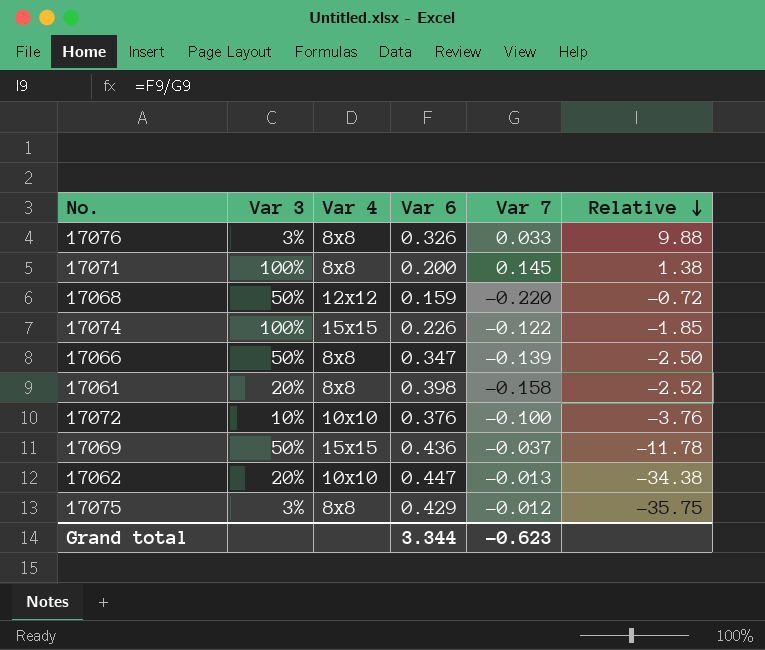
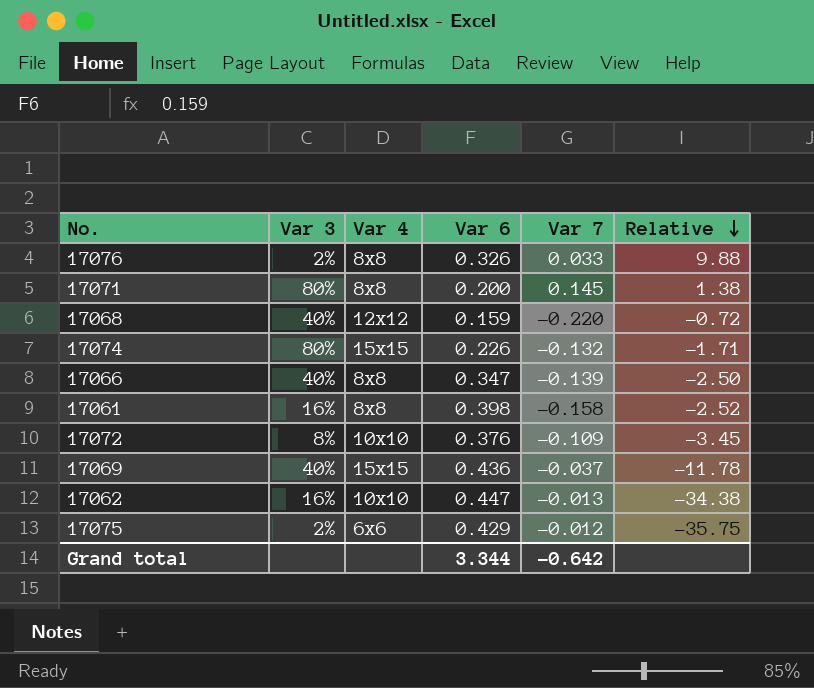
17076 | Var 3: 3% -> 2%
17071 | Var 3: 100% -> 80%
17068 | Var 3: 50% -> 40%
17074 | Var 3: 100% -> 80%
17074 | Var 7: -0.122 -> -0.132
17074 | Relative: -1.85 -> -1.71
17066 | Var 3: 50% -> 40%
17061 | Var 3: 20% -> 16%
17072 | Var 3: 10% -> 8%
17072 | Var 7: -0.100 -> -0.109
17072 | Relative: -3.76 -> -3.45
17069 | Var 3: 50% -> 40%
17062 | Var 3: 20% -> 16%
17075 | Var 3: 3% -> 2%
17075 | Var 4: 8x8 -> 6x6
Grand total | Var 7: -0.623 -> -0.642

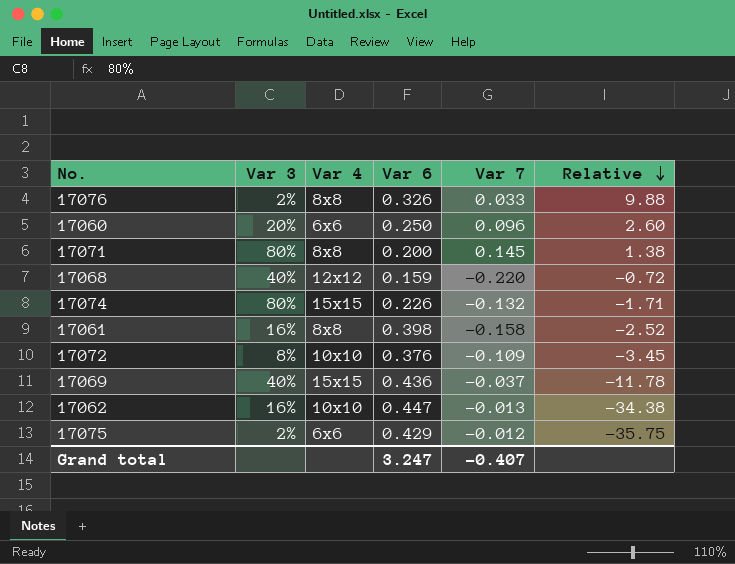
row 17066: 40% | 8x8 | 0.347 | -0.139 | -2.50 -> none
row 17060: none -> 20% | 6x6 | 0.250 | 0.096 | 2.60
Grand total | Var 6: 3.344 -> 3.247
Grand total | Var 7: -0.642 -> -0.407

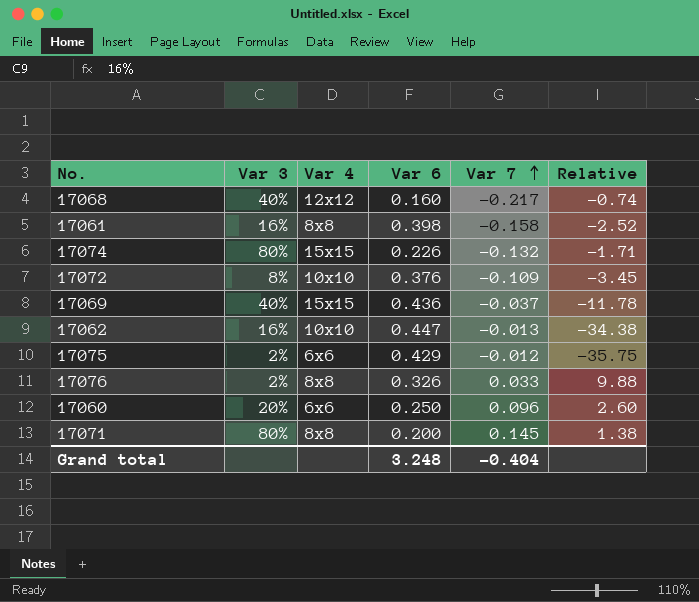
row order: Relative descending -> Var 7 ascending
17068 | Var 6: 0.159 -> 0.160
17068 | Var 7: -0.220 -> -0.217
17068 | Relative: -0.72 -> -0.74
Grand total | Var 6: 3.247 -> 3.248
Grand total | Var 7: -0.407 -> -0.404

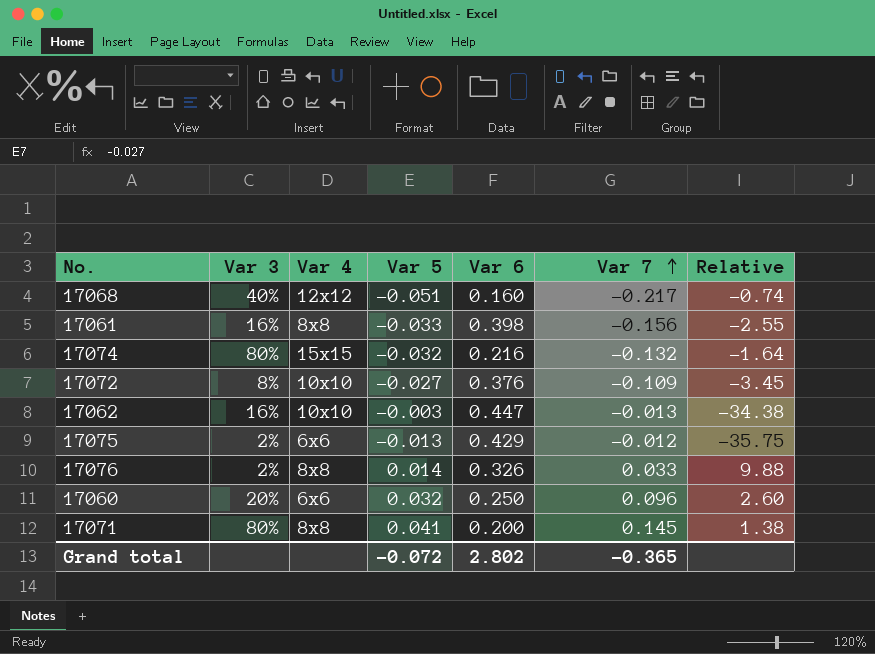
column Var 5 | position: none -> 4
row 17069: 40% | 15x15 | 0.436 | -0.037 | -11.78 -> none
17061 | Var 7: -0.158 -> -0.156
17061 | Relative: -2.52 -> -2.55
17074 | Var 6: 0.226 -> 0.216
17074 | Relative: -1.71 -> -1.64
Grand total | Var 6: 3.248 -> 2.802
Grand total | Var 7: -0.404 -> -0.365

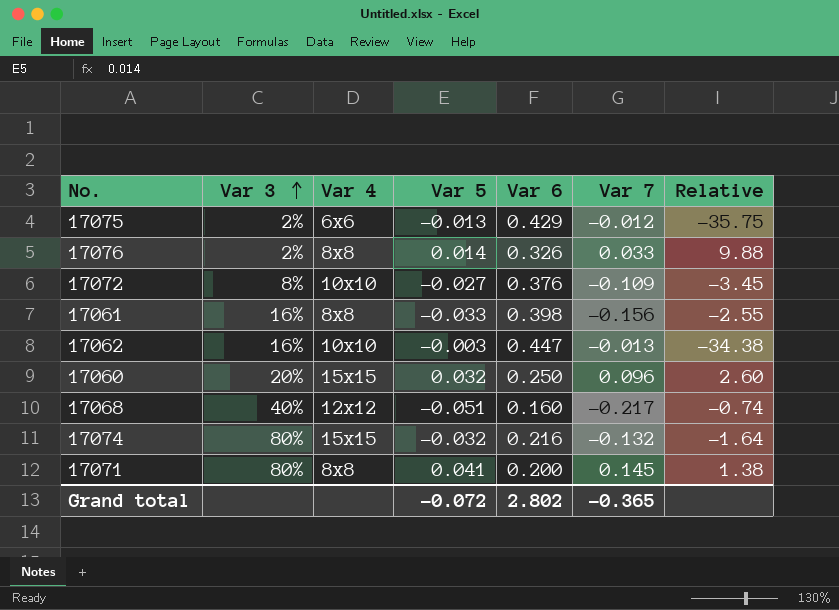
row order: Var 7 ascending -> Var 3 ascending
17060 | Var 4: 6x6 -> 15x15

